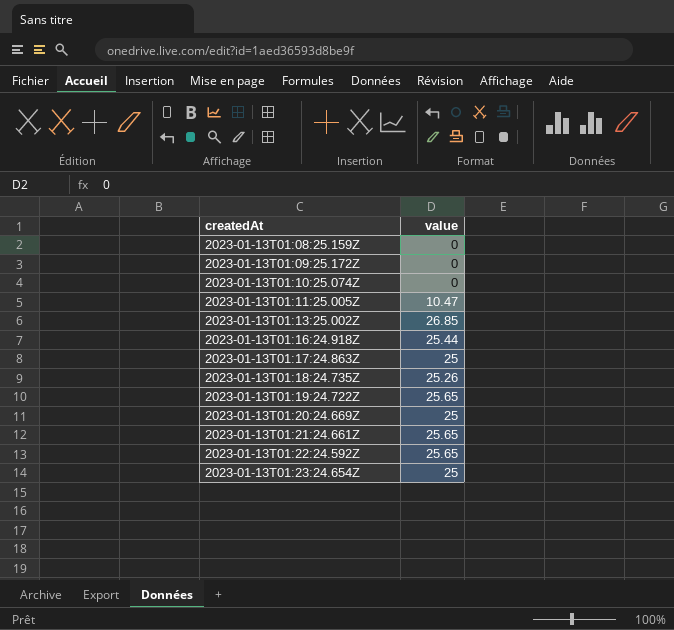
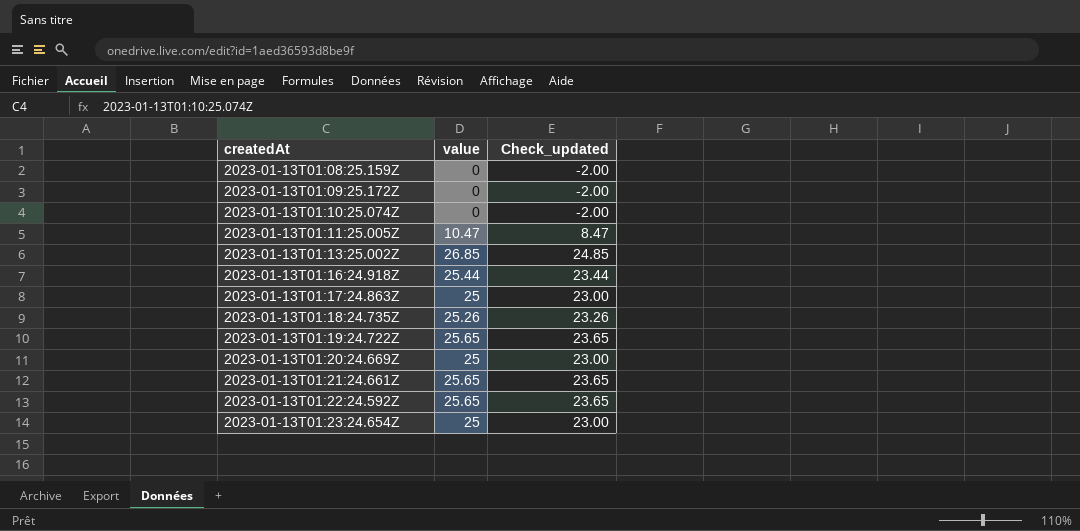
column Check_updated | formula: none -> [value] - 2

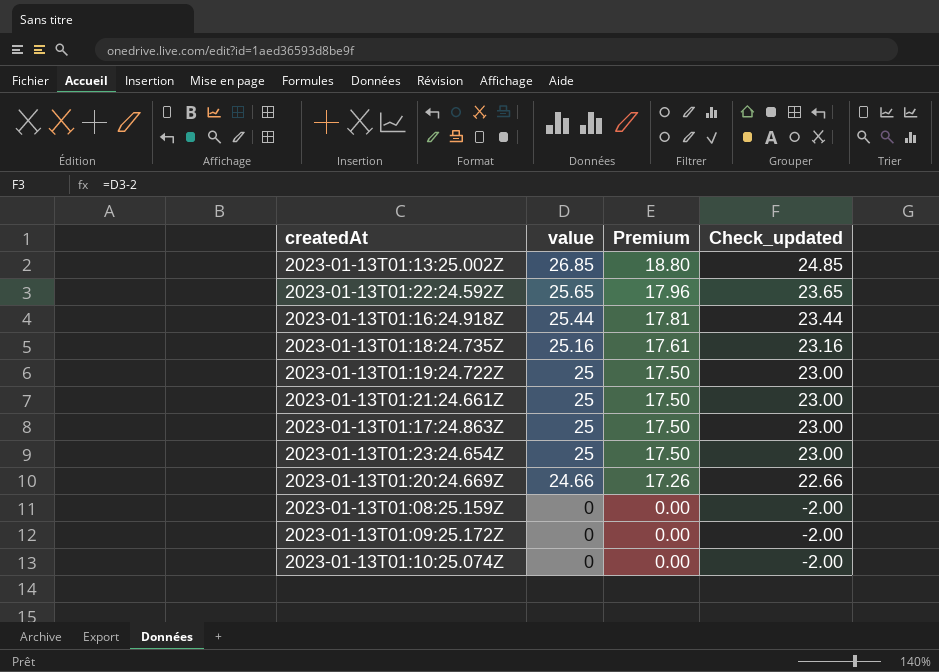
row order: createdAt ascending -> value descending
column Premium | formula: none -> [value] * 0.7
row 2023-01-13T01:11:25.005Z: 10.47 | 8.47 -> none
2023-01-13T01:18:24.735Z | value: 25.26 -> 25.16
2023-01-13T01:18:24.735Z | Check_updated: 23.26 -> 23.16
2023-01-13T01:19:24.722Z | value: 25.65 -> 25
2023-01-13T01:19:24.722Z | Check_updated: 23.65 -> 23.00
2023-01-13T01:21:24.661Z | value: 25.65 -> 25
2023-01-13T01:21:24.661Z | Check_updated: 23.65 -> 23.00
2023-01-13T01:20:24.669Z | value: 25 -> 24.66
2023-01-13T01:20:24.669Z | Check_updated: 23.00 -> 22.66

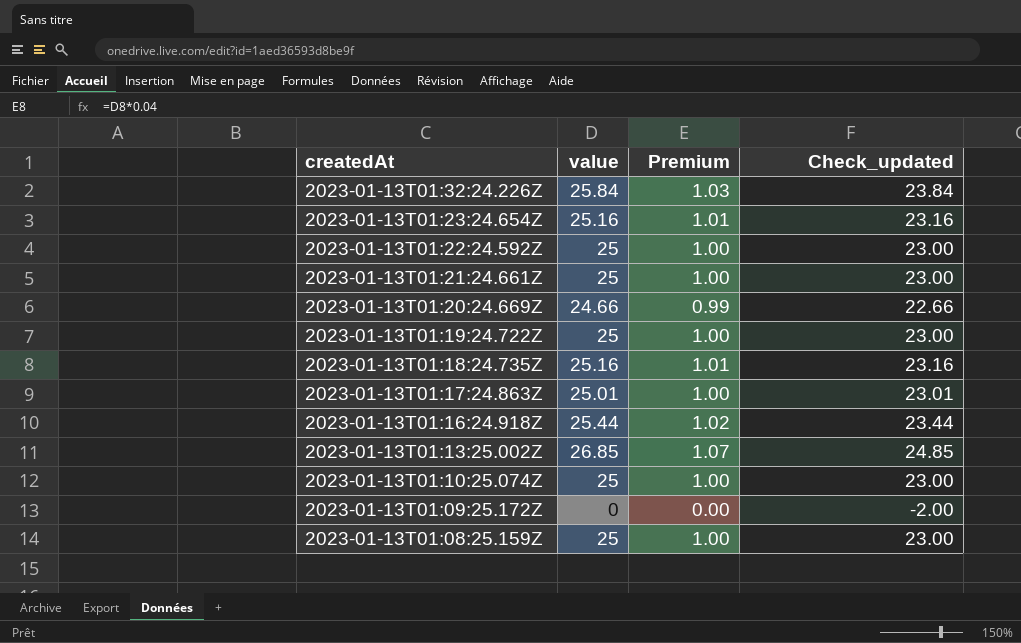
row order: value descending -> createdAt descending
column Premium | formula: [value] * 0.7 -> [value] * 0.04
row 2023-01-13T01:32:24.226Z: none -> 25.84 | 1.03 | 23.84
2023-01-13T01:23:24.654Z | value: 25 -> 25.16
2023-01-13T01:23:24.654Z | Check_updated: 23.00 -> 23.16
2023-01-13T01:22:24.592Z | value: 25.65 -> 25
2023-01-13T01:22:24.592Z | Check_updated: 23.65 -> 23.00
2023-01-13T01:17:24.863Z | value: 25 -> 25.01
2023-01-13T01:17:24.863Z | Check_updated: 23.00 -> 23.01
2023-01-13T01:10:25.074Z | value: 0 -> 25
2023-01-13T01:10:25.074Z | Check_updated: -2.00 -> 23.00
2023-01-13T01:08:25.159Z | value: 0 -> 25
2023-01-13T01:08:25.159Z | Check_updated: -2.00 -> 23.00

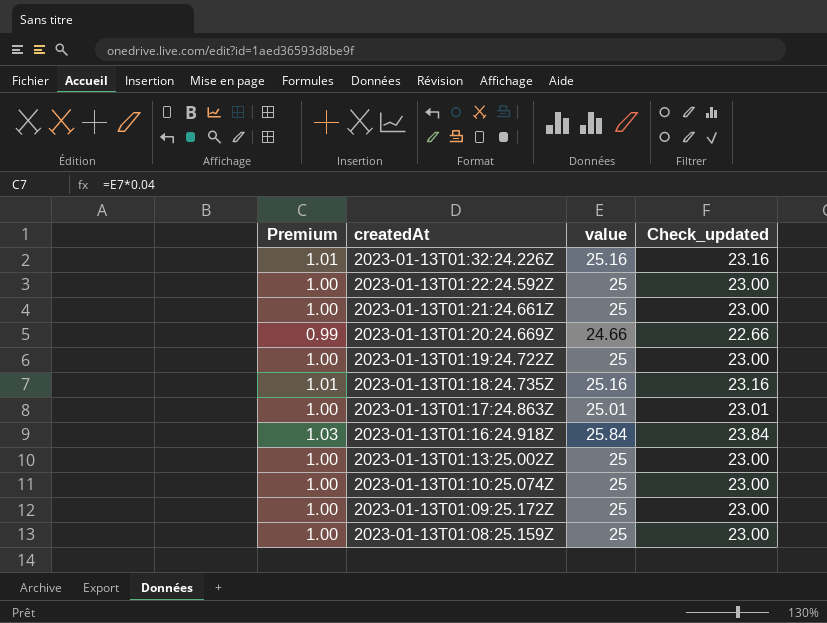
column Premium | position: 3 -> 1
row 2023-01-13T01:23:24.654Z: 25.16 | 1.01 | 23.16 -> none
2023-01-13T01:32:24.226Z | Premium: 1.03 -> 1.01
2023-01-13T01:32:24.226Z | value: 25.84 -> 25.16
2023-01-13T01:32:24.226Z | Check_updated: 23.84 -> 23.16
2023-01-13T01:16:24.918Z | Premium: 1.02 -> 1.03
2023-01-13T01:16:24.918Z | value: 25.44 -> 25.84
2023-01-13T01:16:24.918Z | Check_updated: 23.44 -> 23.84
2023-01-13T01:13:25.002Z | Premium: 1.07 -> 1.00
2023-01-13T01:13:25.002Z | value: 26.85 -> 25
2023-01-13T01:13:25.002Z | Check_updated: 24.85 -> 23.00
2023-01-13T01:09:25.172Z | Premium: 0.00 -> 1.00
2023-01-13T01:09:25.172Z | value: 0 -> 25
2023-01-13T01:09:25.172Z | Check_updated: -2.00 -> 23.00

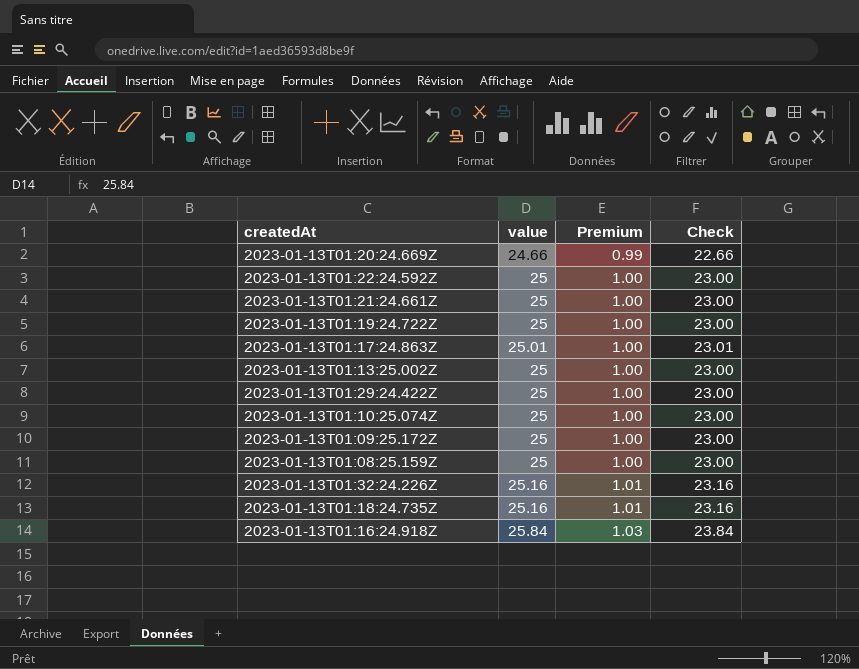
row order: createdAt descending -> Premium ascending
column Premium | position: 1 -> 3
column name: Check_updated -> Check
row 2023-01-13T01:29:24.422Z: none -> 25 | 1.00 | 23.00

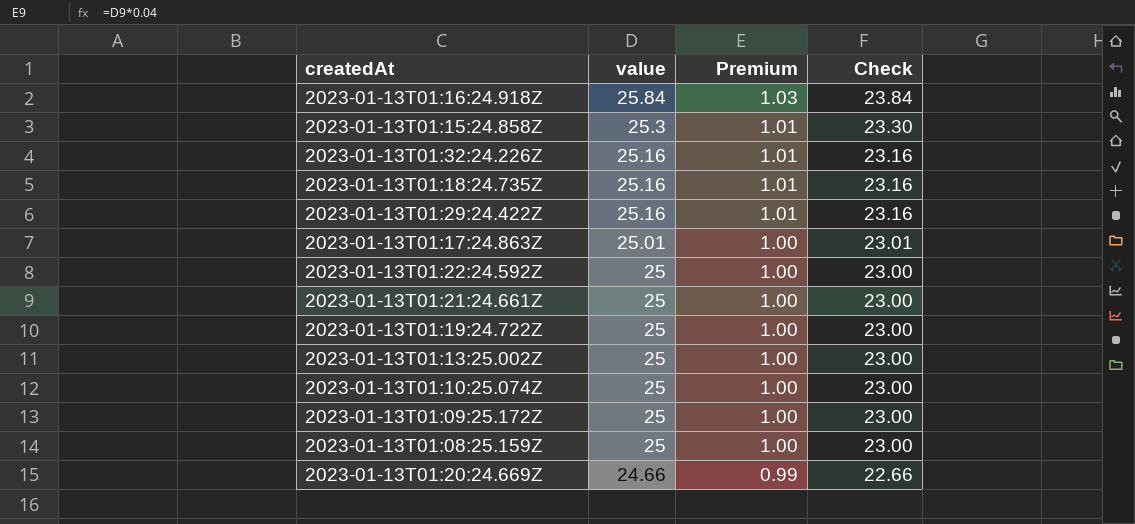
row order: Premium ascending -> value descending
row 2023-01-13T01:15:24.858Z: none -> 25.3 | 1.01 | 23.30
2023-01-13T01:29:24.422Z | value: 25 -> 25.16
2023-01-13T01:29:24.422Z | Premium: 1.00 -> 1.01
2023-01-13T01:29:24.422Z | Check: 23.00 -> 23.16

